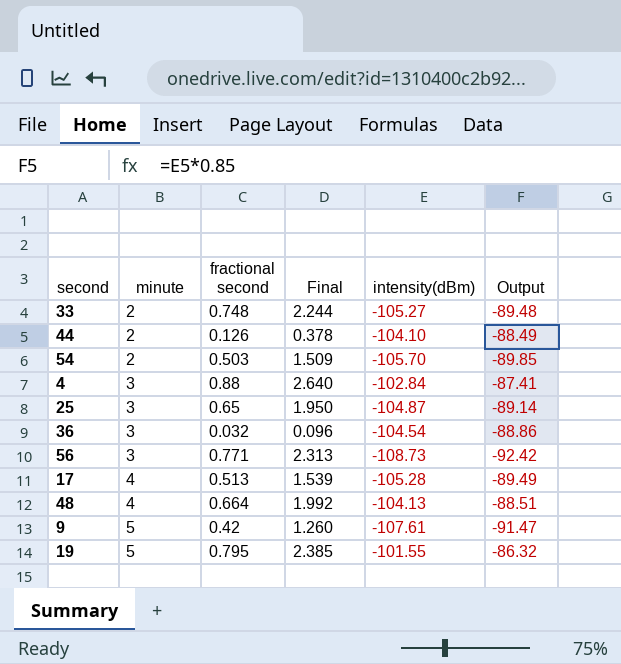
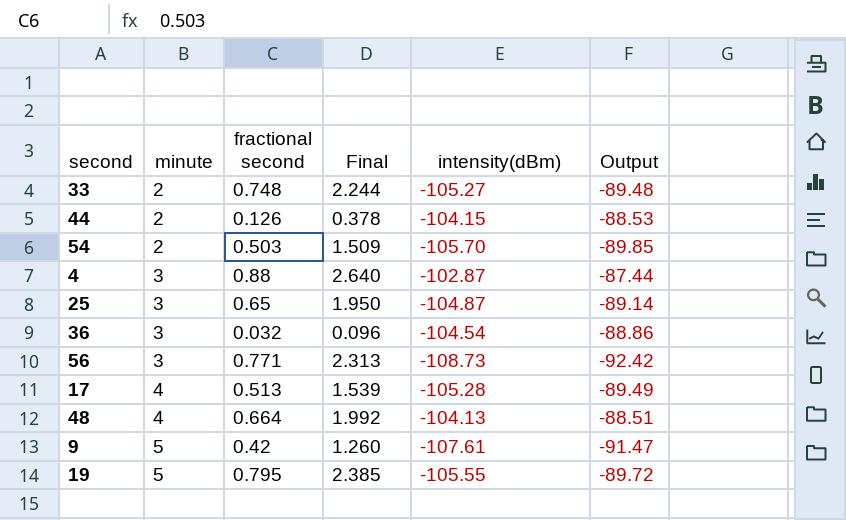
44 | intensity(dBm): -104.10 -> -104.15
44 | Output: -88.49 -> -88.53
4 | intensity(dBm): -102.84 -> -102.87
4 | Output: -87.41 -> -87.44
19 | intensity(dBm): -101.55 -> -105.55
19 | Output: -86.32 -> -89.72

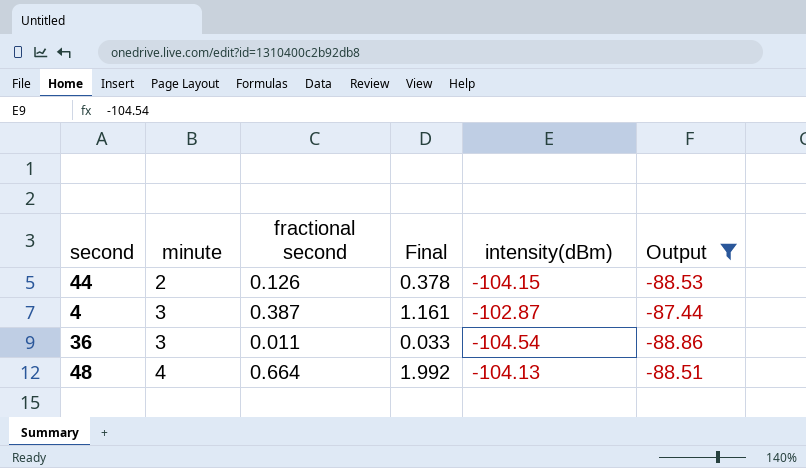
filter: none -> Output >= -88.86
4 | fractional second: 0.88 -> 0.387
4 | Final: 2.640 -> 1.161
36 | fractional second: 0.032 -> 0.011
36 | Final: 0.096 -> 0.033

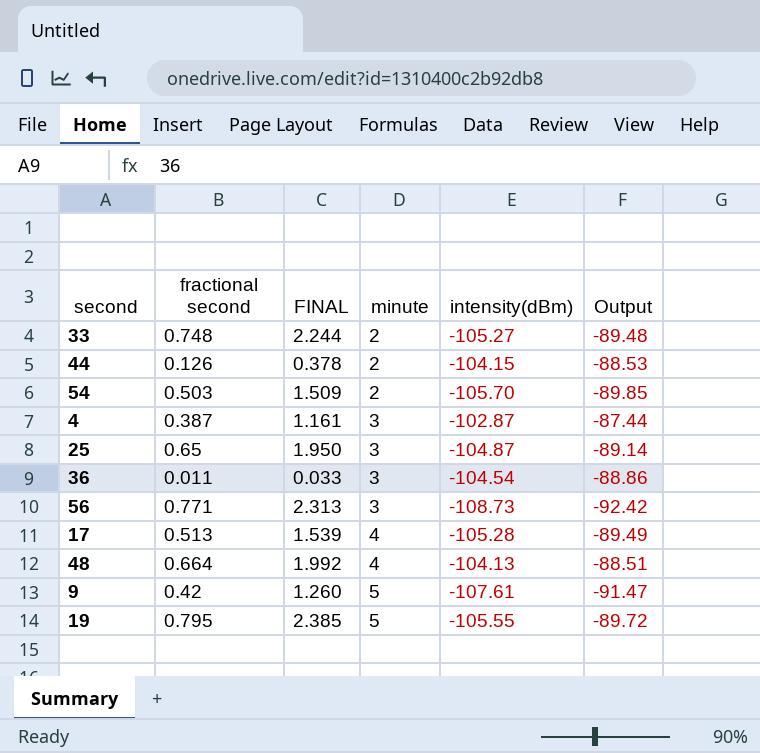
filter: Output >= -88.86 -> none
column name: Final -> FINAL
column minute | position: 2 -> 4

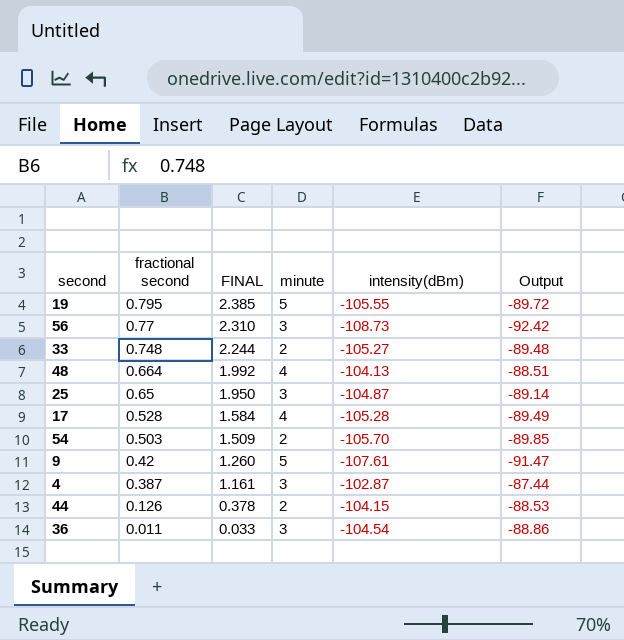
row order: minute ascending -> fractional second descending
56 | fractional second: 0.771 -> 0.77
56 | FINAL: 2.313 -> 2.310
17 | fractional second: 0.513 -> 0.528
17 | FINAL: 1.539 -> 1.584

